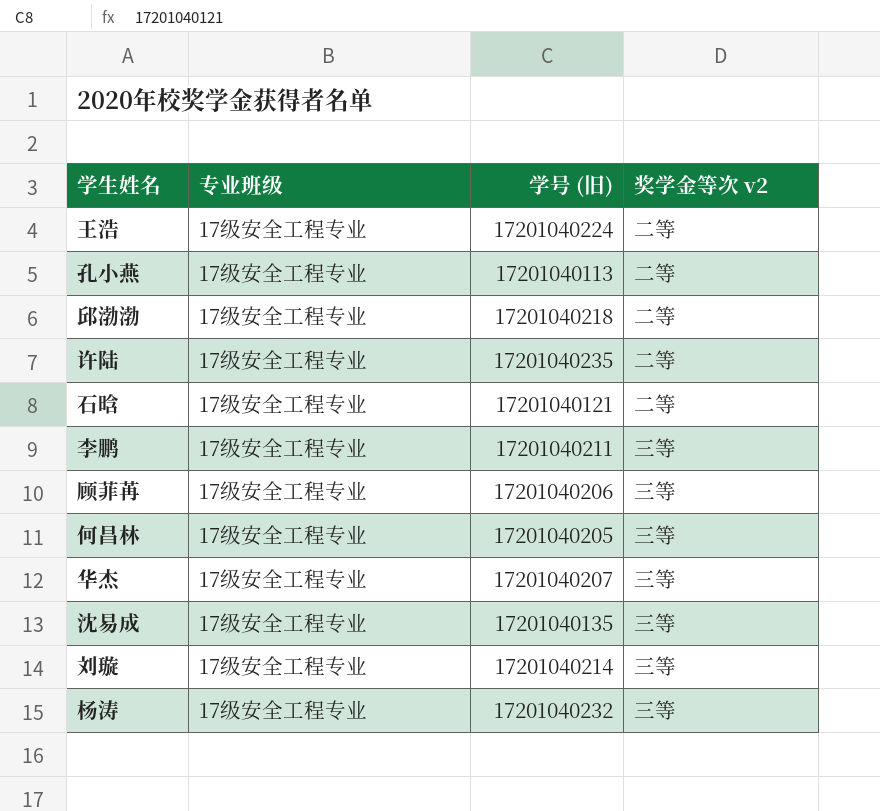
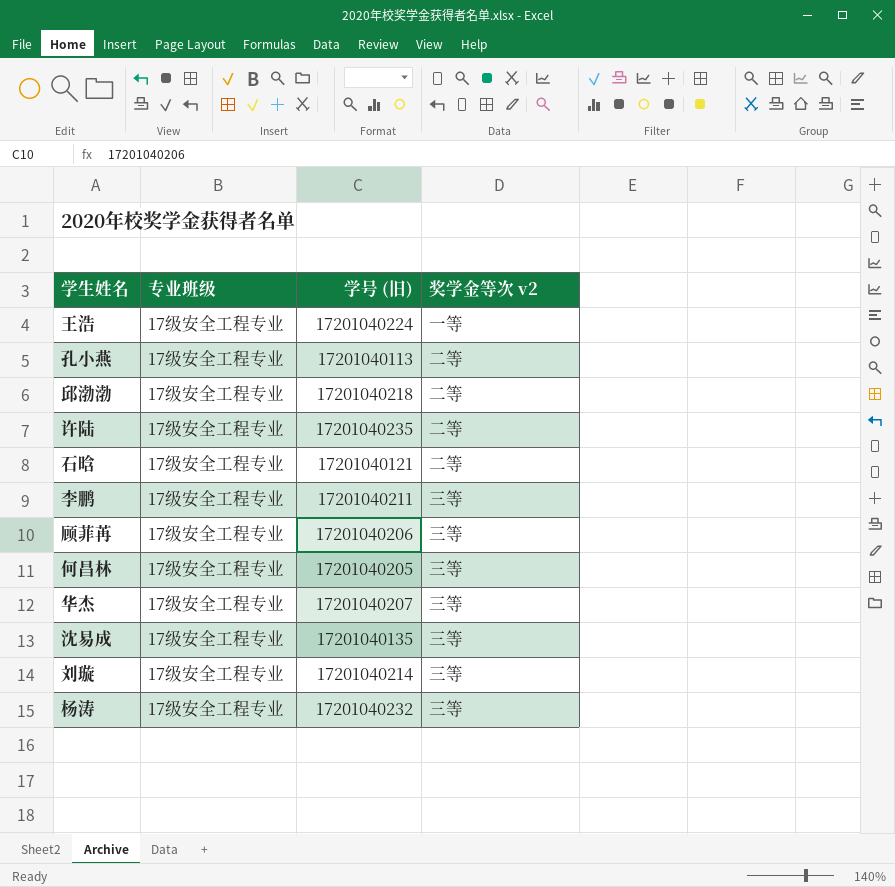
王浩 | 奖学金等次 v2: 二等 -> 一等

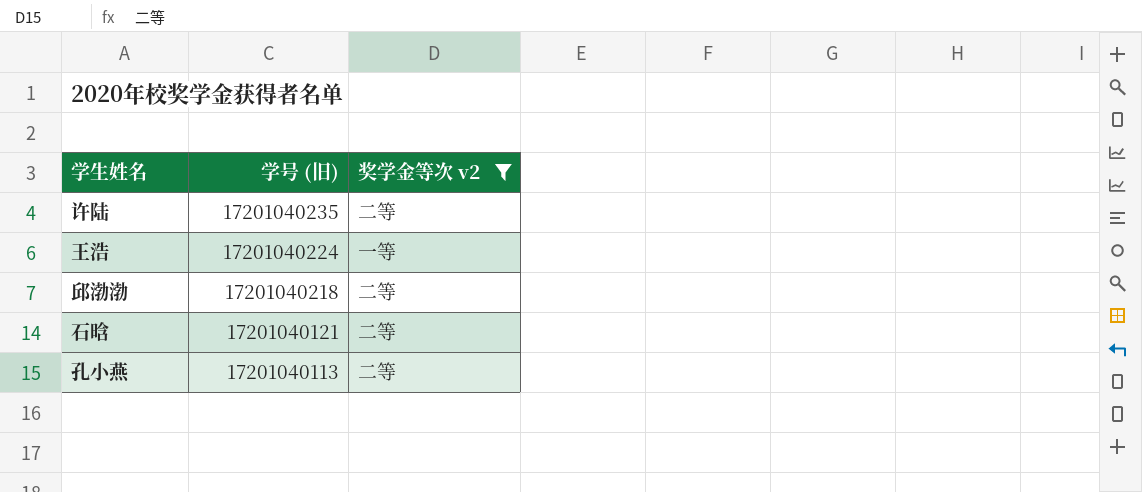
filter: none -> 奖学金等次 v2 != 三等
row order: none -> 学号 (旧) descending
column 专业班级 | position: 2 -> none

